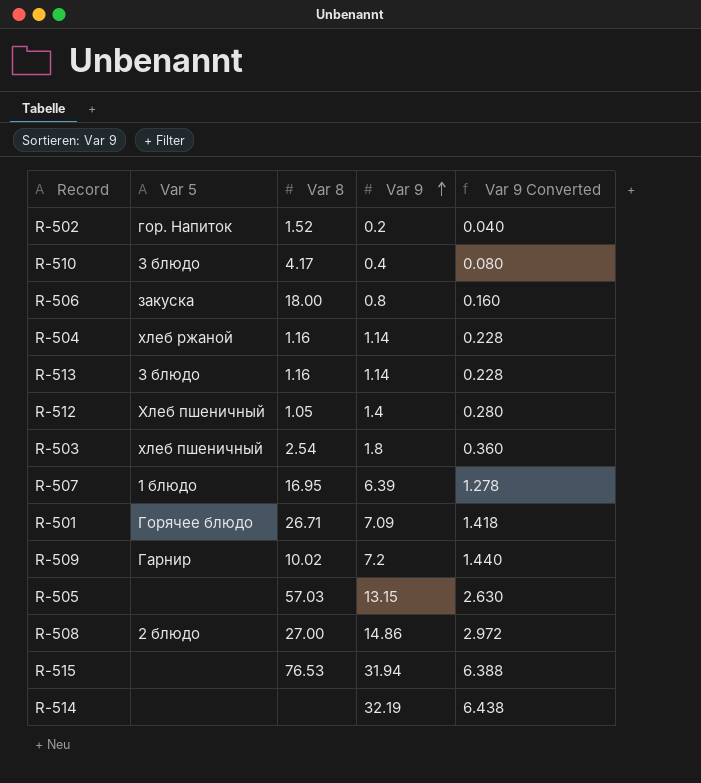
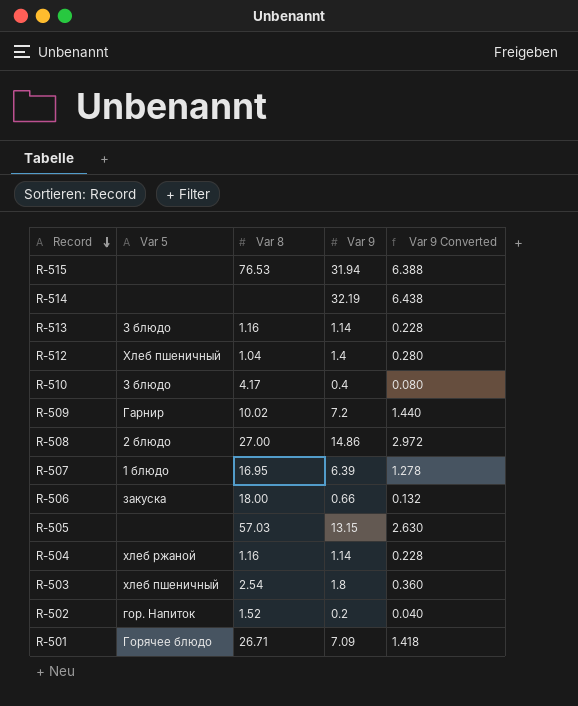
row order: Var 9 ascending -> Record descending
R-512 | Var 8: 1.05 -> 1.04
R-506 | Var 9: 0.8 -> 0.66
R-506 | Var 9 Converted: 0.160 -> 0.132

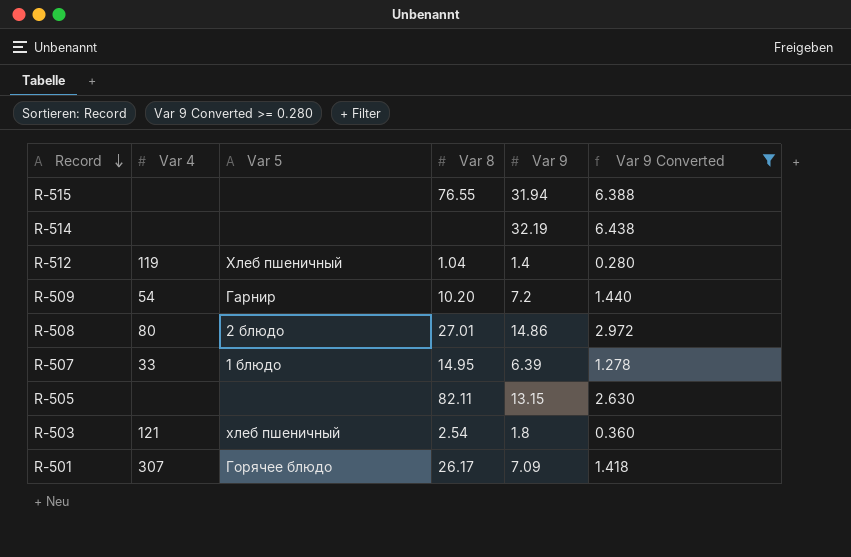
filter: none -> Var 9 Converted >= 0.280
column Var 4 | position: none -> 2
R-515 | Var 8: 76.53 -> 76.55
R-509 | Var 8: 10.02 -> 10.20
R-508 | Var 8: 27.00 -> 27.01
R-507 | Var 8: 16.95 -> 14.95
R-505 | Var 8: 57.03 -> 82.11
R-501 | Var 8: 26.71 -> 26.17

